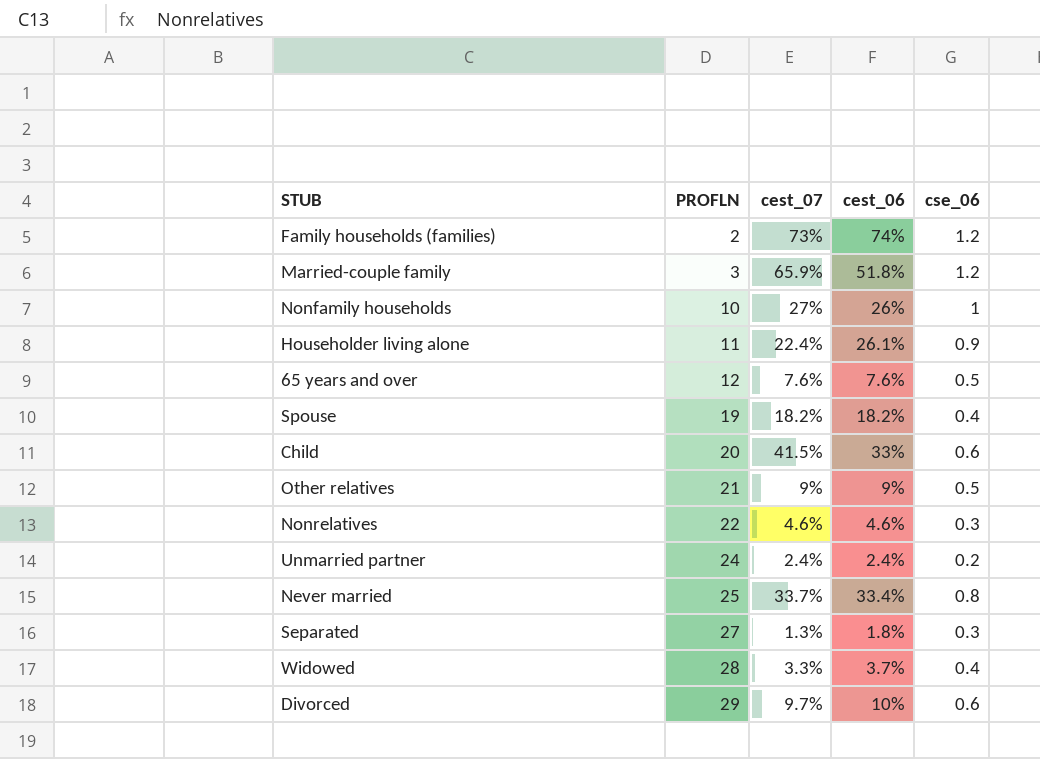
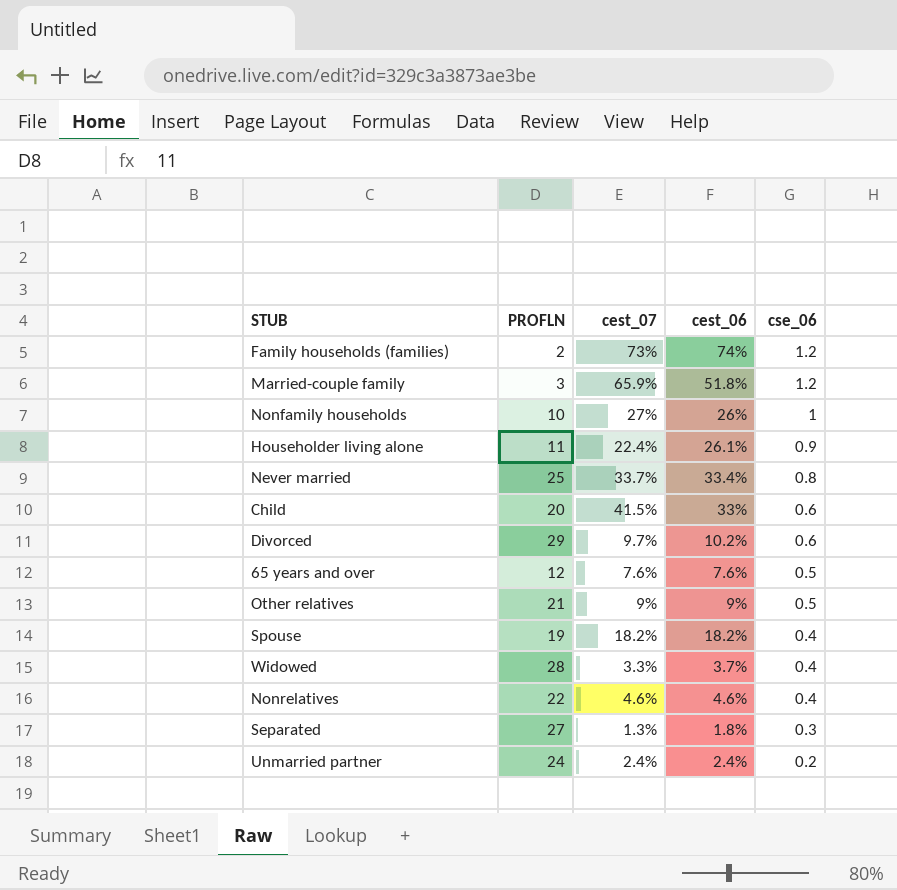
row order: PROFLN ascending -> cse_06 descending
Divorced | cest_06: 10% -> 10.2%
Nonrelatives | cse_06: 0.3 -> 0.4

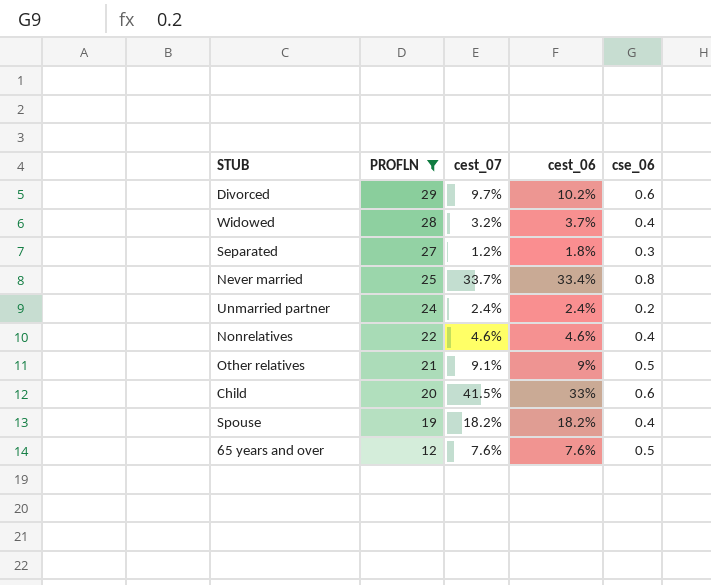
filter: none -> PROFLN >= 12
row order: cse_06 descending -> PROFLN descending
Widowed | cest_07: 3.3% -> 3.2%
Separated | cest_07: 1.3% -> 1.2%
Other relatives | cest_07: 9% -> 9.1%

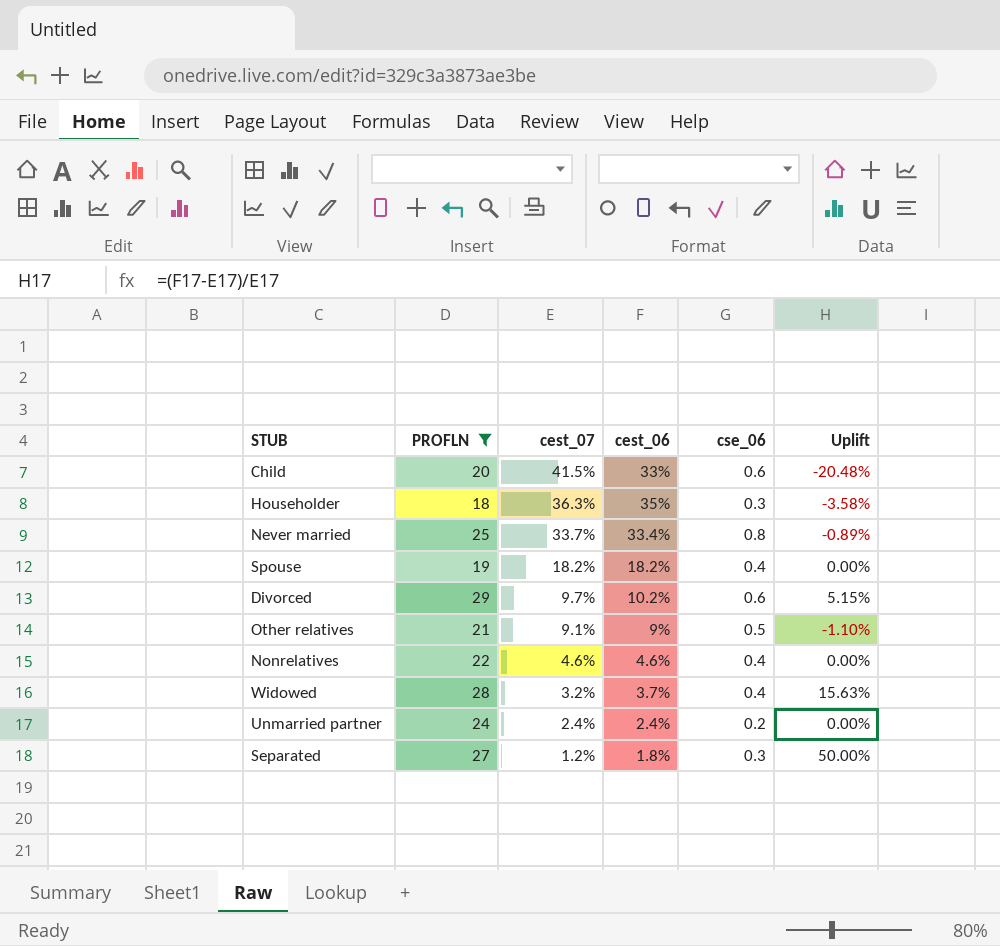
row order: PROFLN descending -> cest_07 descending
column Uplift | formula: none -> ([cest_06] - [cest_07]) / [cest_07]
row 65 years and over: 12 | 7.6% | 7.6% | 0.5 -> none
row Householder: none -> 18 | 36.3% | 35% | 0.3 | -3.58%

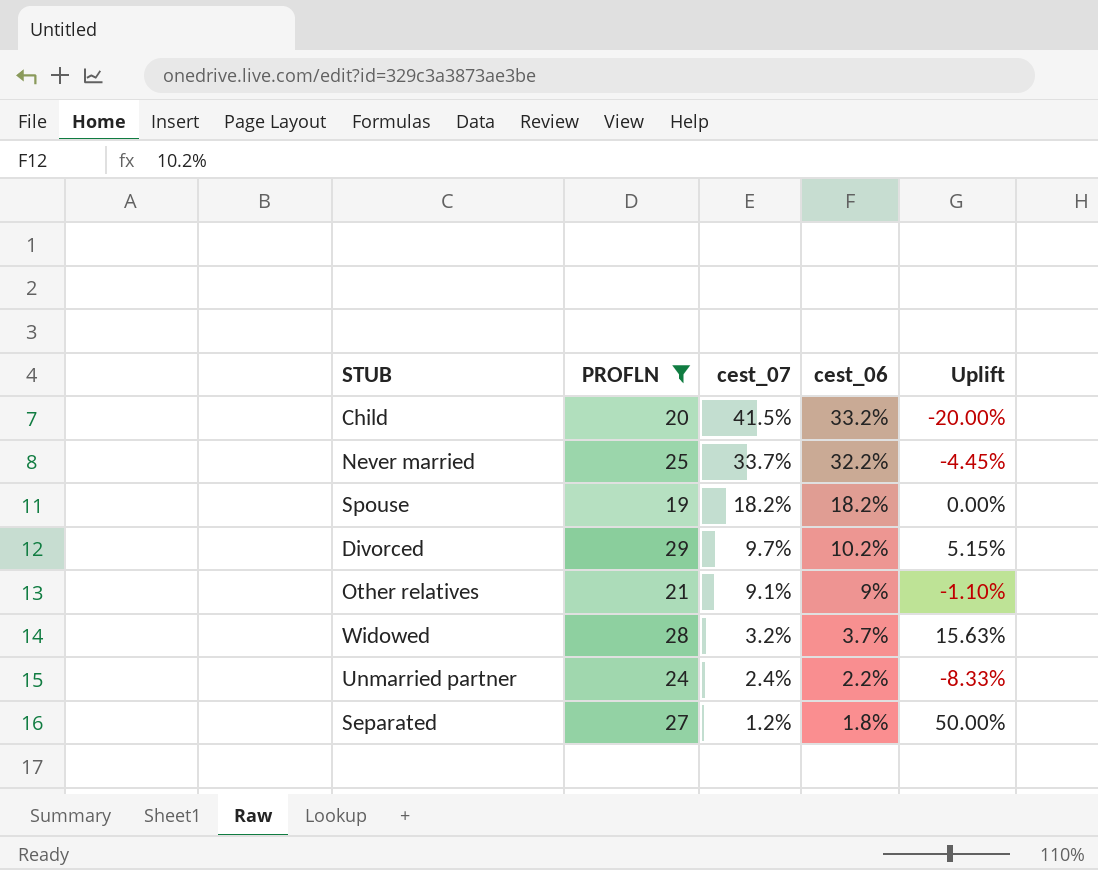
column cse_06 | position: 5 -> none
row Householder: 18 | 36.3% | 35% | 0.3 | -3.58% -> none
row Nonrelatives: 22 | 4.6% | 4.6% | 0.4 | 0.00% -> none
Child | cest_06: 33% -> 33.2%
Child | Uplift: -20.48% -> -20.00%
Never married | cest_06: 33.4% -> 32.2%
Never married | Uplift: -0.89% -> -4.45%
Unmarried partner | cest_06: 2.4% -> 2.2%
Unmarried partner | Uplift: 0.00% -> -8.33%

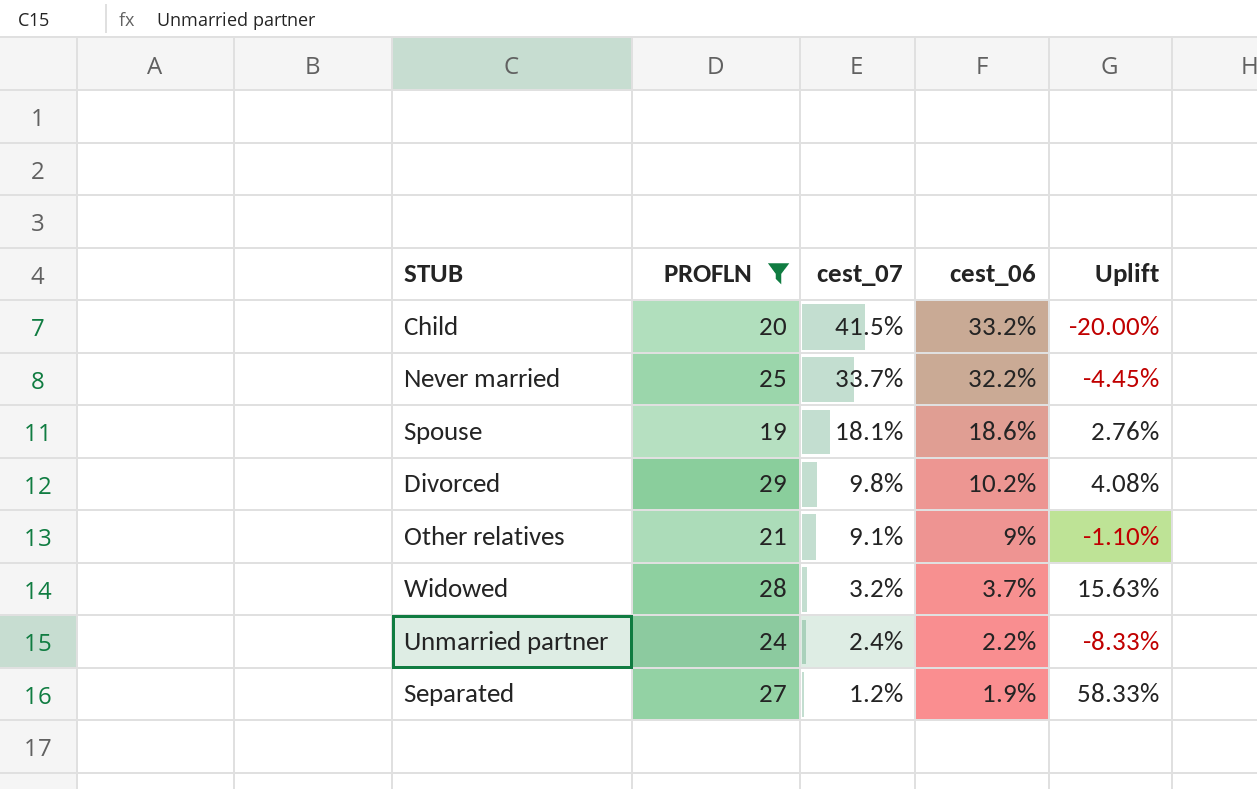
Spouse | cest_07: 18.2% -> 18.1%
Spouse | cest_06: 18.2% -> 18.6%
Spouse | Uplift: 0.00% -> 2.76%
Divorced | cest_07: 9.7% -> 9.8%
Divorced | Uplift: 5.15% -> 4.08%
Separated | cest_06: 1.8% -> 1.9%
Separated | Uplift: 50.00% -> 58.33%

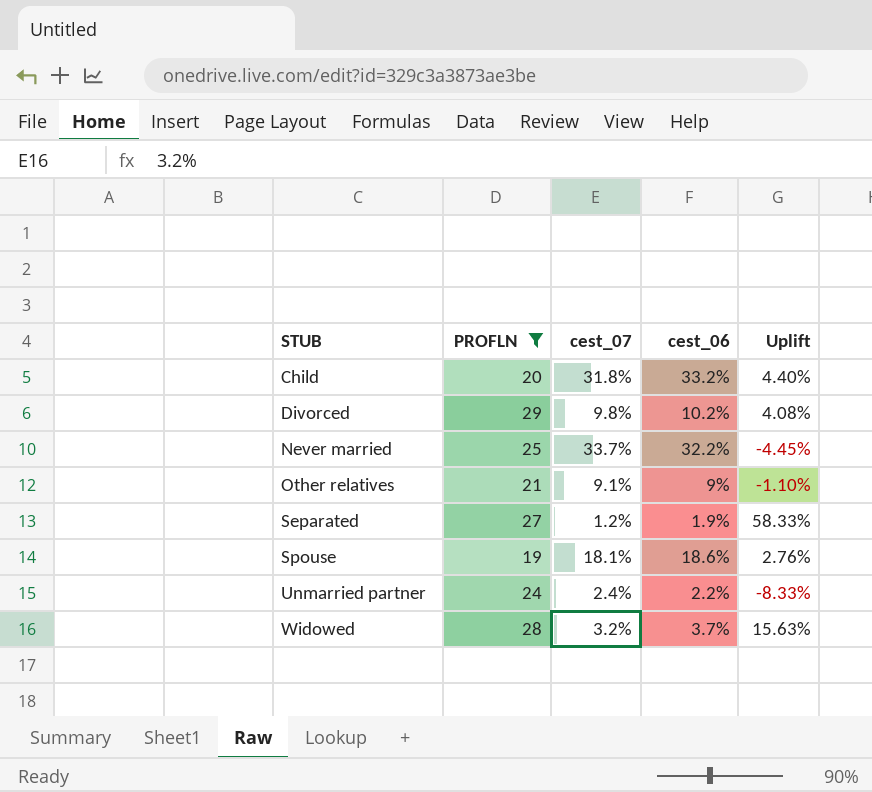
row order: cest_07 descending -> STUB ascending
Child | cest_07: 41.5% -> 31.8%
Child | Uplift: -20.00% -> 4.40%

